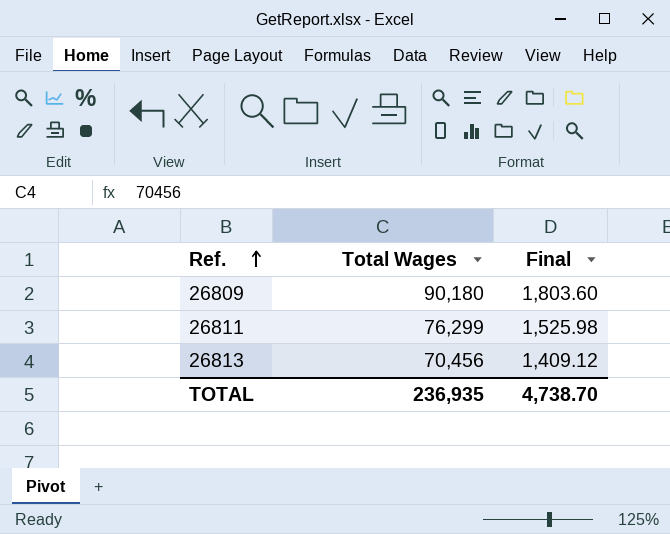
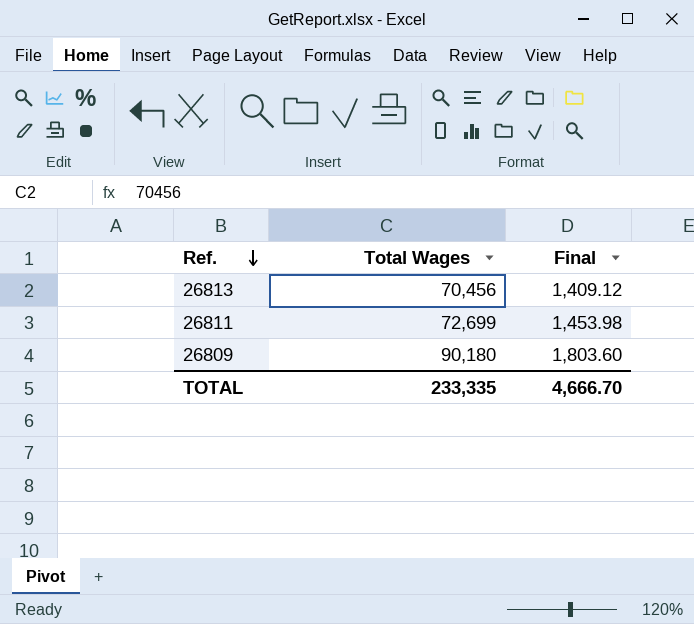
row order: Ref. ascending -> Ref. descending
26811 | Total Wages: 76,299 -> 72,699
26811 | Final: 1,525.98 -> 1,453.98
TOTAL | Total Wages: 236,935 -> 233,335
TOTAL | Final: 4,738.70 -> 4,666.70

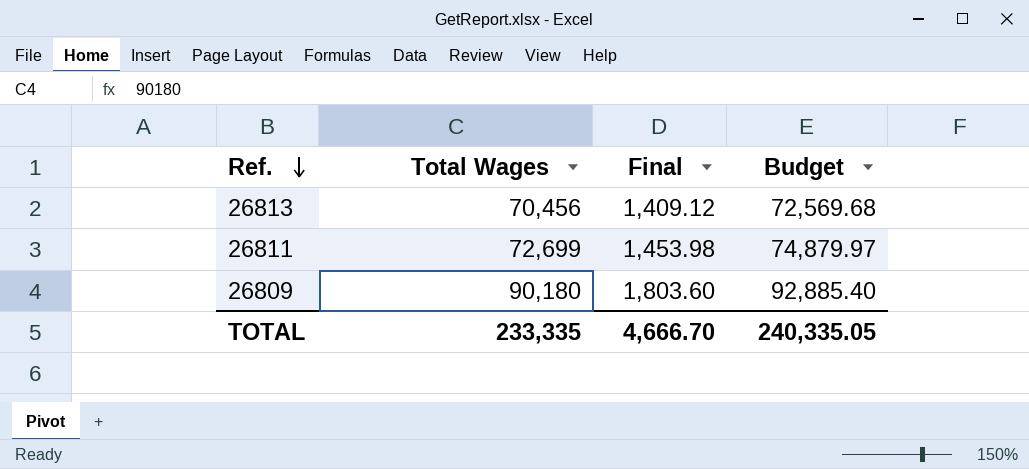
column Budget | formula: none -> [Total Wages] * 1.03

